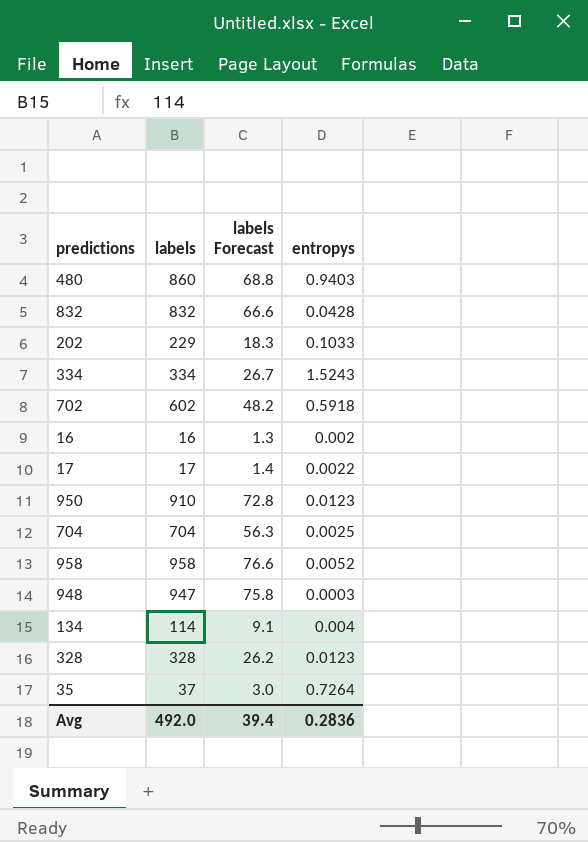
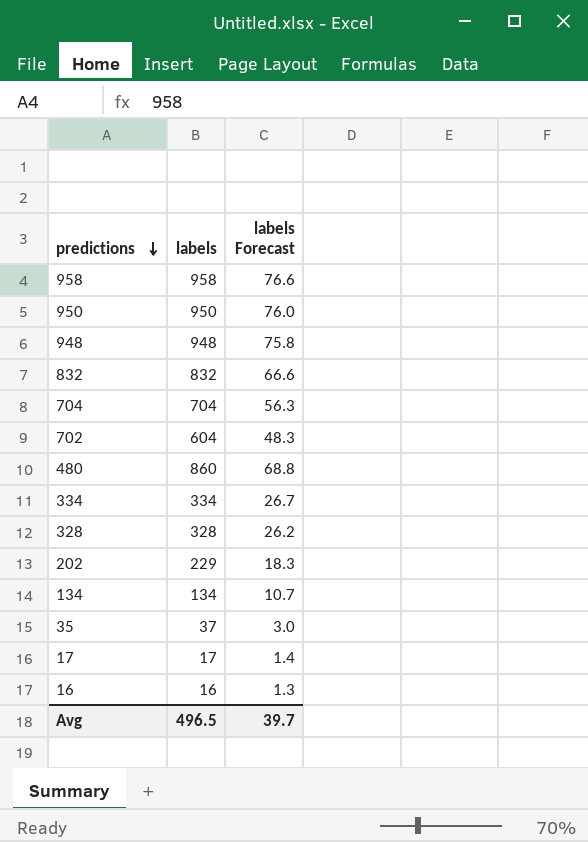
row order: none -> predictions descending
column entropys | position: 4 -> none
950 | labels: 910 -> 950
950 | labels Forecast: 72.8 -> 76.0
948 | labels: 947 -> 948
702 | labels: 602 -> 604
702 | labels Forecast: 48.2 -> 48.3
134 | labels: 114 -> 134
134 | labels Forecast: 9.1 -> 10.7
Avg | labels: 492.0 -> 496.5
Avg | labels Forecast: 39.4 -> 39.7

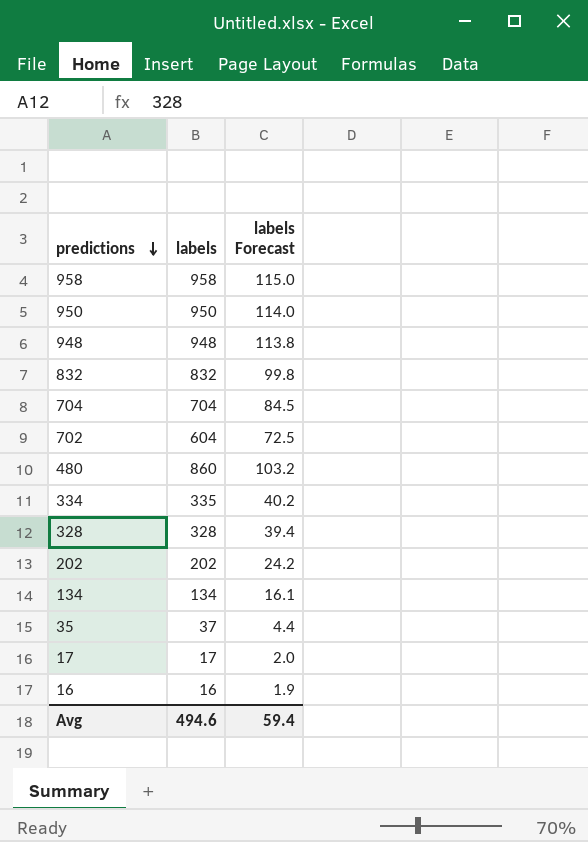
column labels Forecast | formula: [labels] * 0.08 -> [labels] * 0.12
334 | labels: 334 -> 335
202 | labels: 229 -> 202
Avg | labels: 496.5 -> 494.6
Avg | labels Forecast: 39.7 -> 59.4

